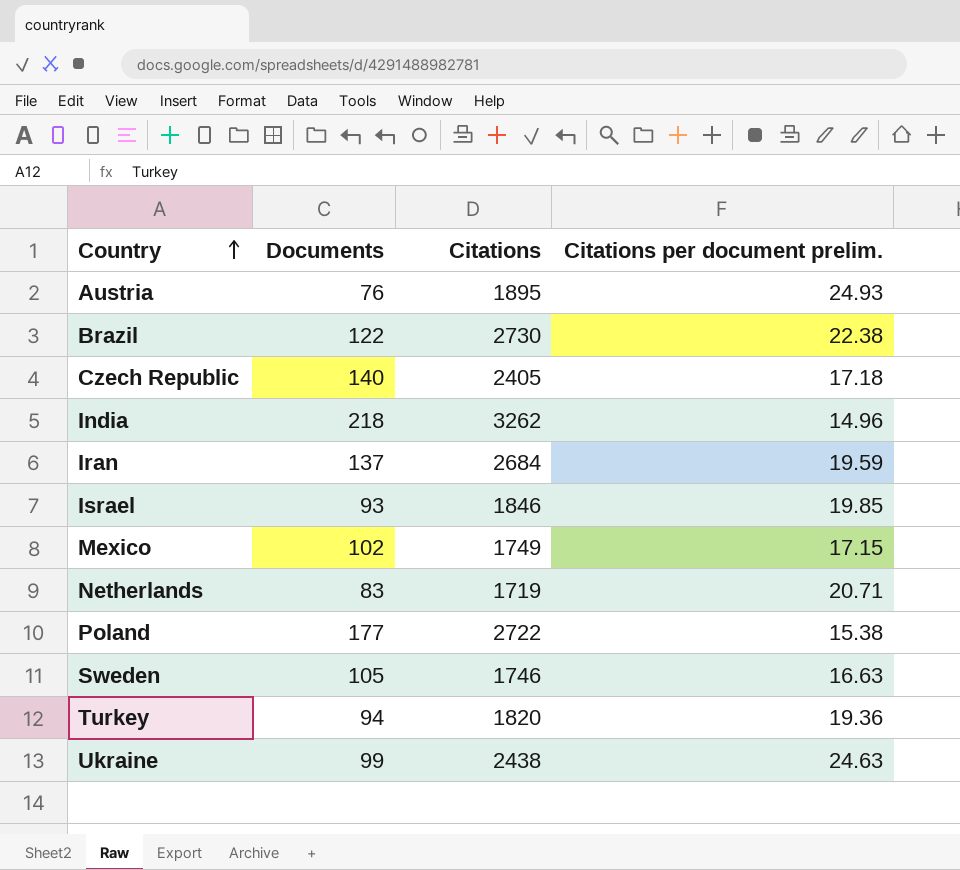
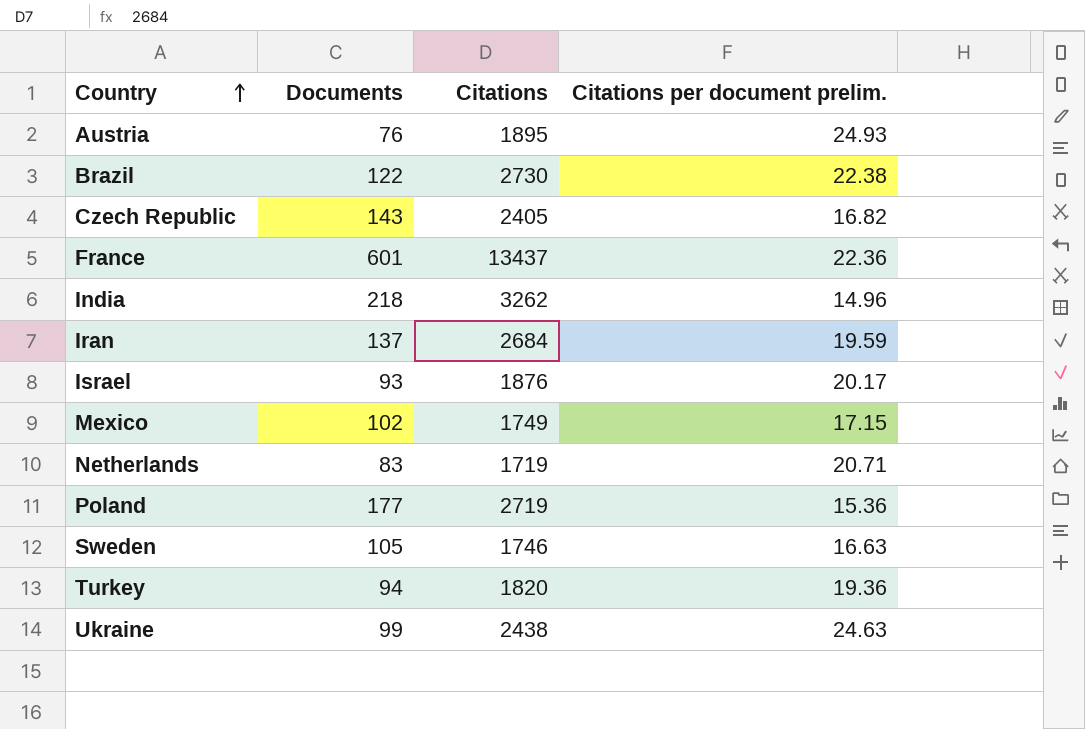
Czech Republic | Documents: 140 -> 143
Czech Republic | Citations per document prelim.: 17.18 -> 16.82
row France: none -> 601 | 13437 | 22.36
Israel | Citations: 1846 -> 1876
Israel | Citations per document prelim.: 19.85 -> 20.17
Poland | Citations: 2722 -> 2719
Poland | Citations per document prelim.: 15.38 -> 15.36

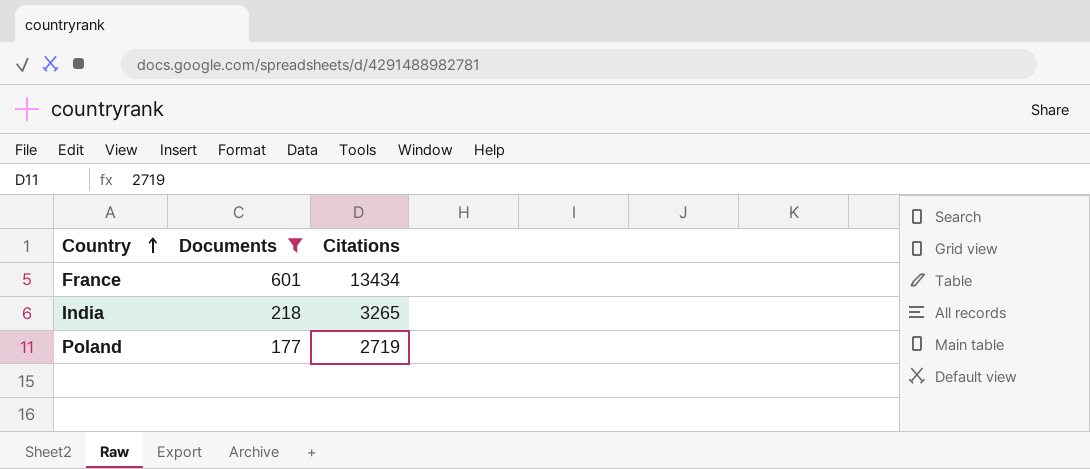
filter: none -> Documents >= 177
column Citations per document prelim. | formula: [Citations] / [Documents] -> none
France | Citations: 13437 -> 13434
India | Citations: 3262 -> 3265

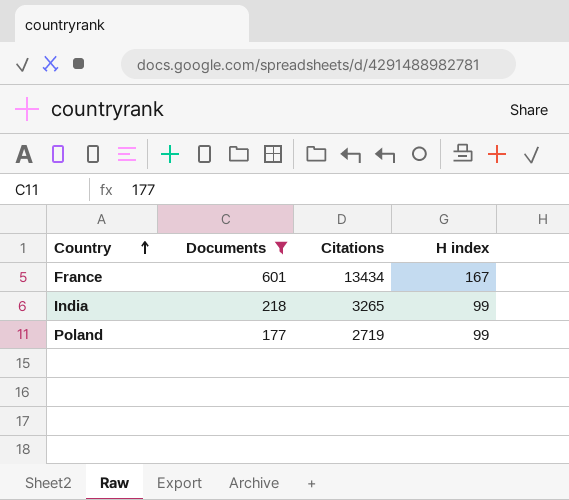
column H index | position: none -> 4

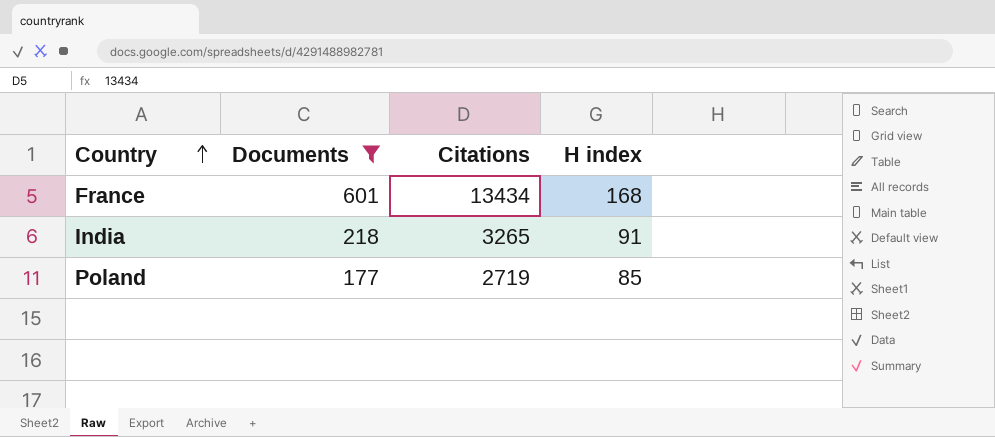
France | H index: 167 -> 168
India | H index: 99 -> 91
Poland | H index: 99 -> 85

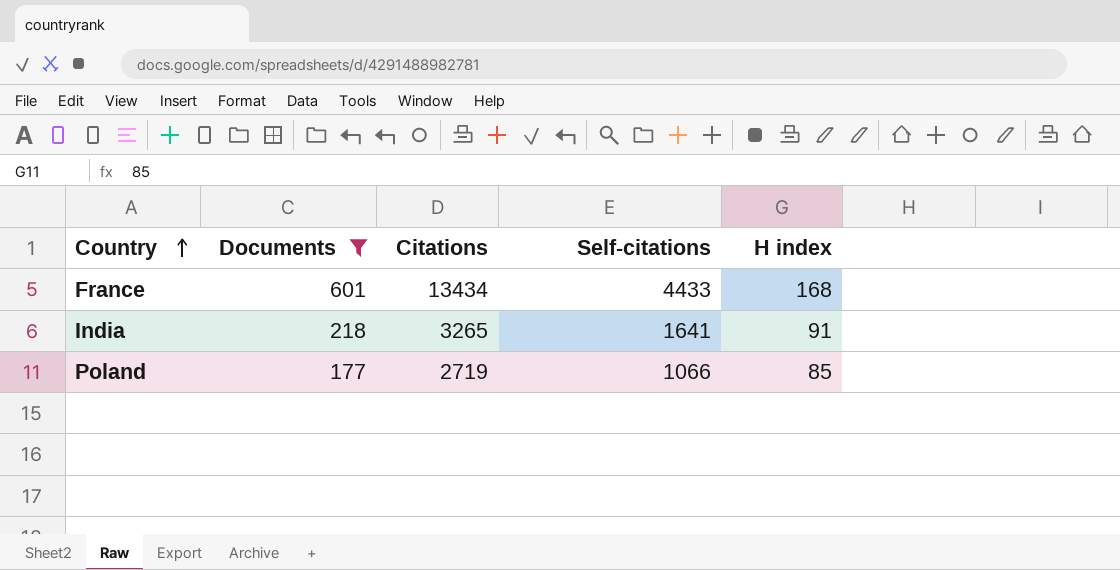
column Self-citations | position: none -> 4

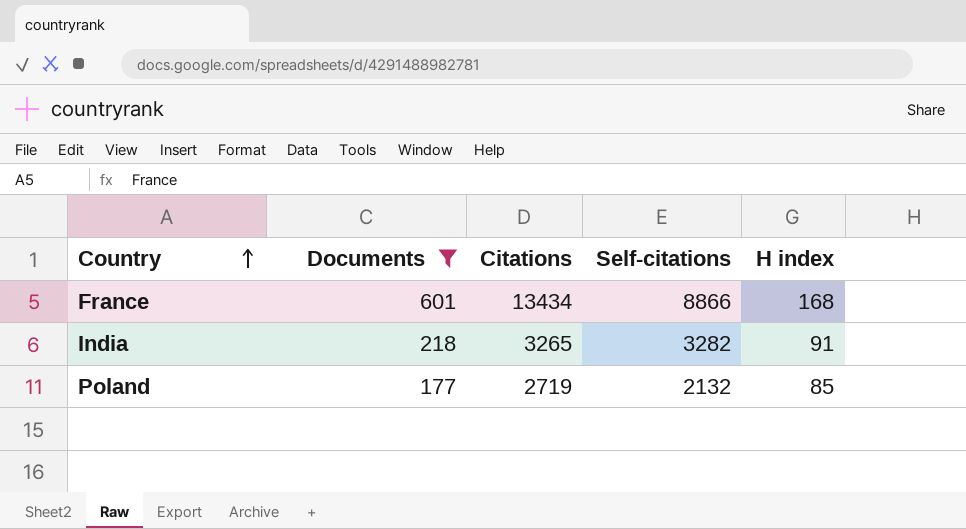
France | Self-citations: 4433 -> 8866
India | Self-citations: 1641 -> 3282
Poland | Self-citations: 1066 -> 2132

